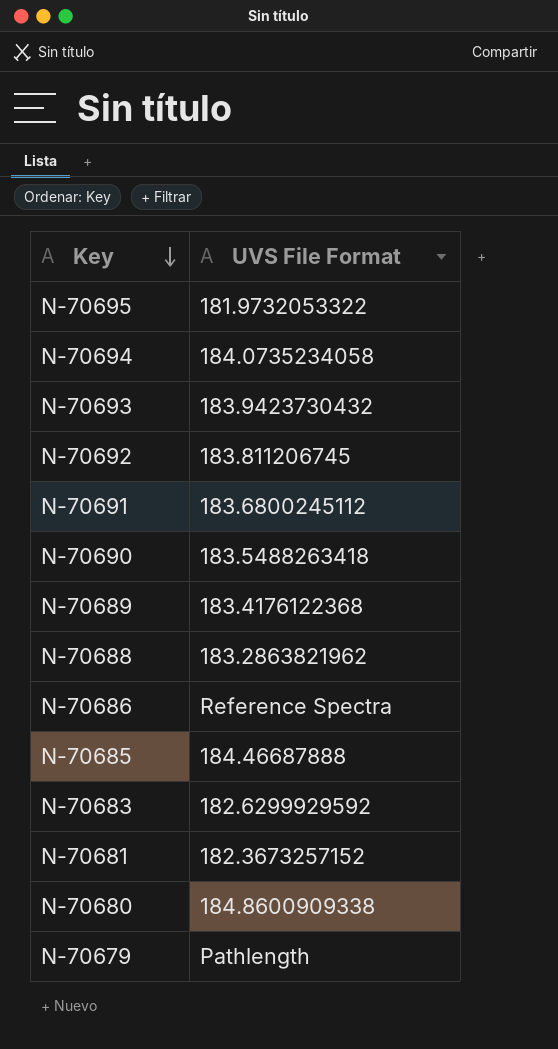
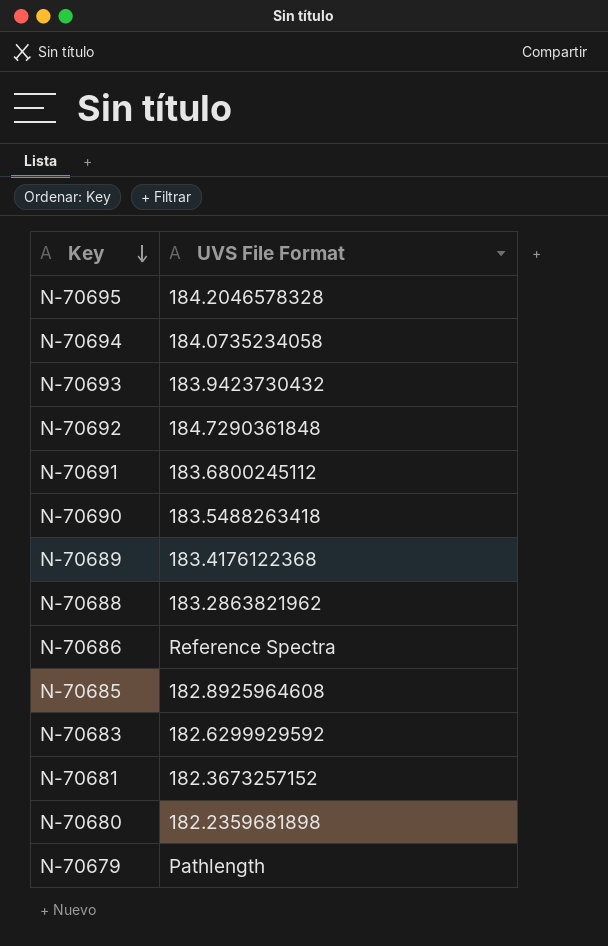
N-70695 | UVS File Format: 181.9732053322 -> 184.2046578328
N-70692 | UVS File Format: 183.811206745 -> 184.7290361848
N-70685 | UVS File Format: 184.46687888 -> 182.8925964608
N-70680 | UVS File Format: 184.8600909338 -> 182.2359681898

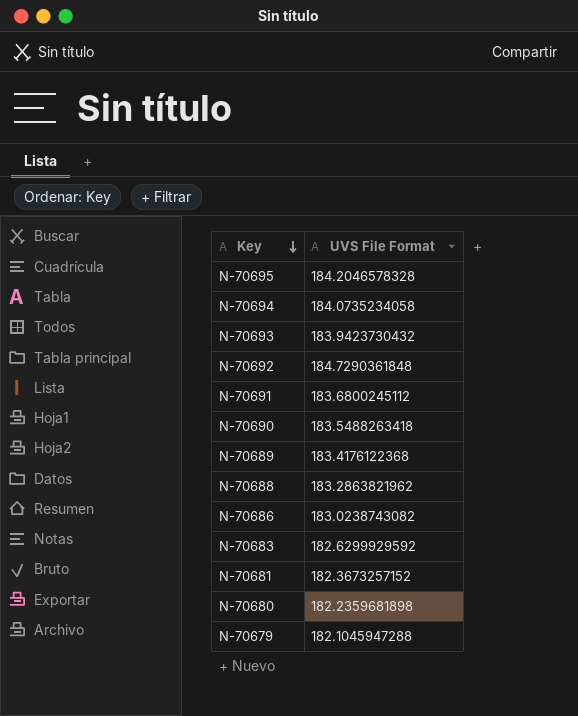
row N-70685: 182.8925964608 -> none
N-70686 | UVS File Format: Reference Spectra -> 183.0238743082
N-70679 | UVS File Format: Pathlength -> 182.1045947288

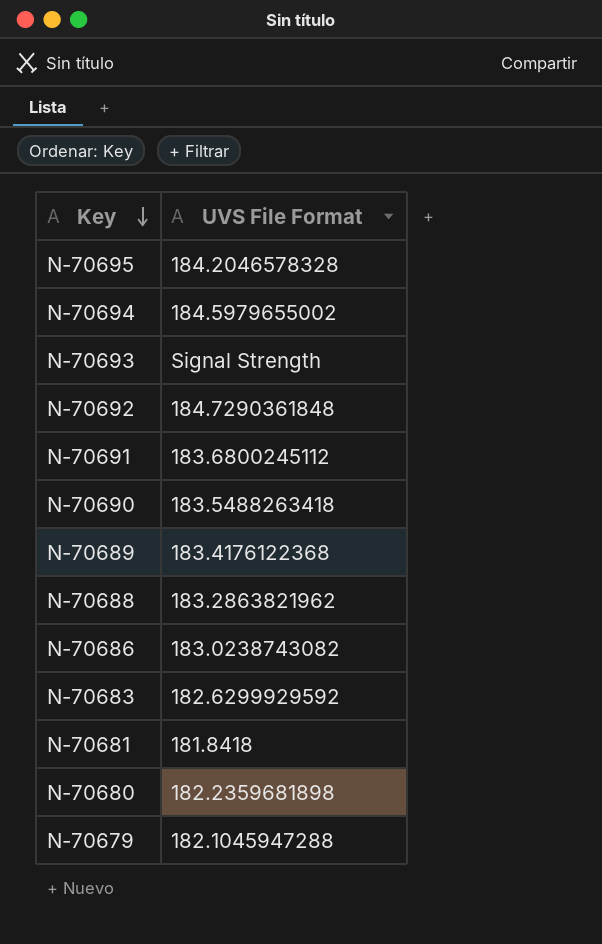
N-70694 | UVS File Format: 184.0735234058 -> 184.5979655002
N-70693 | UVS File Format: 183.9423730432 -> Signal Strength
N-70681 | UVS File Format: 182.3673257152 -> 181.8418

